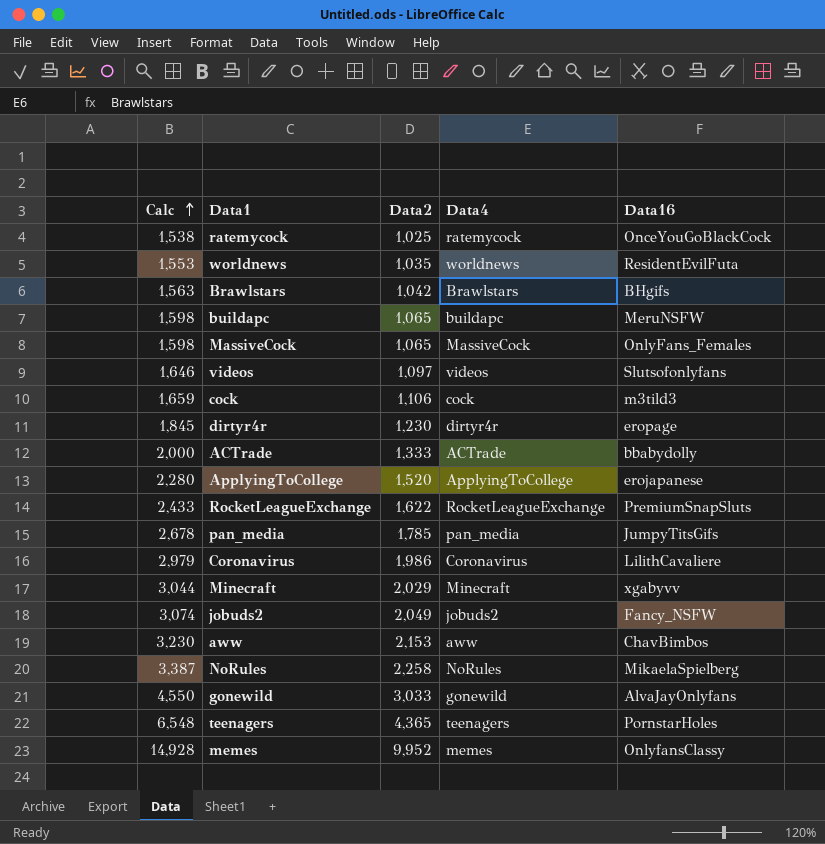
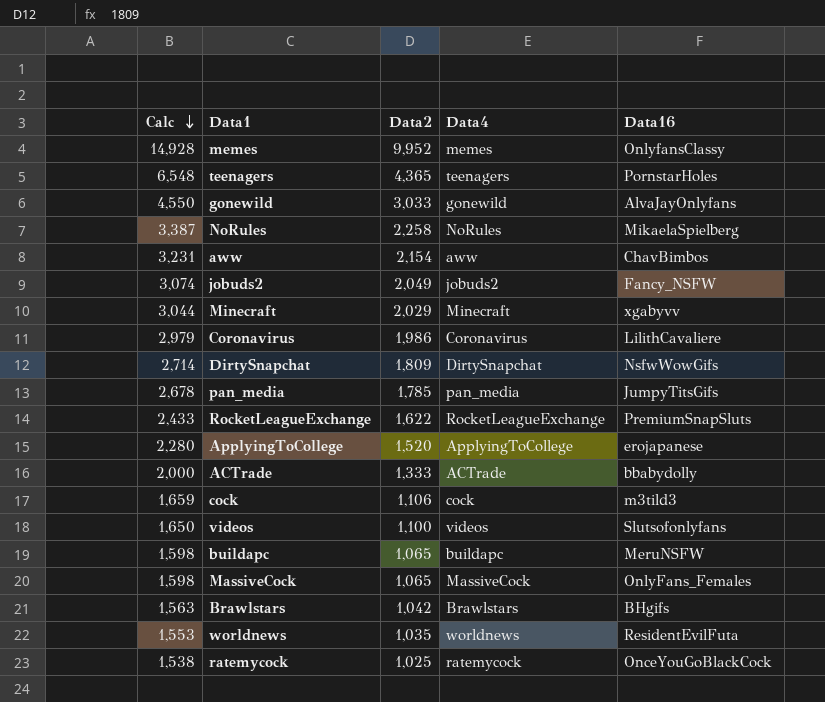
row order: Calc ascending -> Calc descending
row dirtyr4r: 1,845 | 1,230 | dirtyr4r | eropage -> none
aww | Calc: 3,230 -> 3,231
aww | Data2: 2,153 -> 2,154
row DirtySnapchat: none -> 2,714 | 1,809 | DirtySnapchat | NsfwWowGifs
videos | Calc: 1,646 -> 1,650
videos | Data2: 1,097 -> 1,100

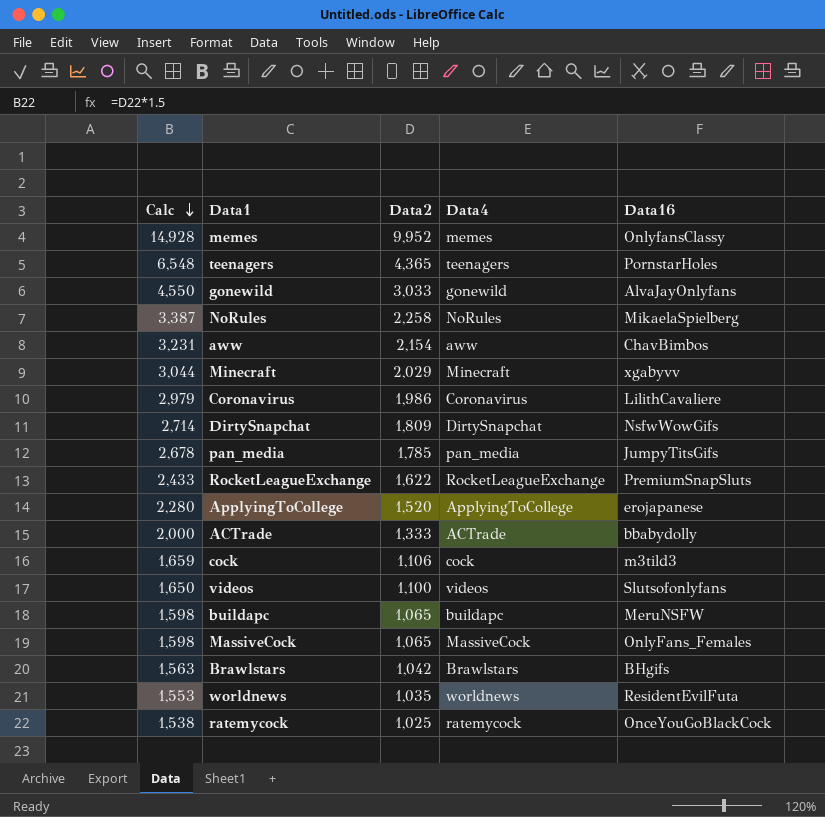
row jobuds2: 3,074 | 2,049 | jobuds2 | Fancy_NSFW -> none

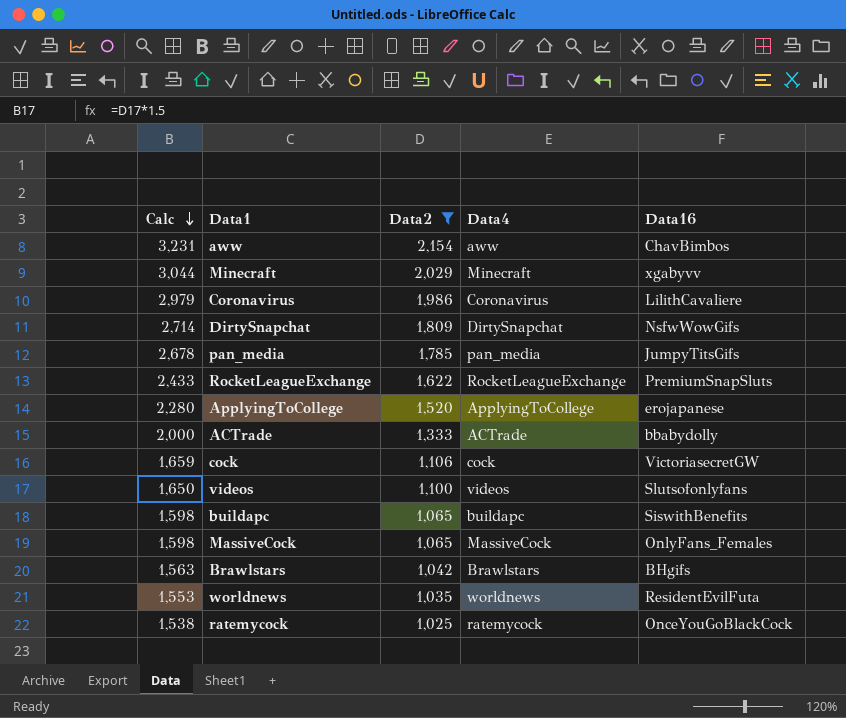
filter: none -> Data2 <= 2,154
cock | Data16: m3tild3 -> VictoriasecretGW
buildapc | Data16: MeruNSFW -> SiswithBenefits

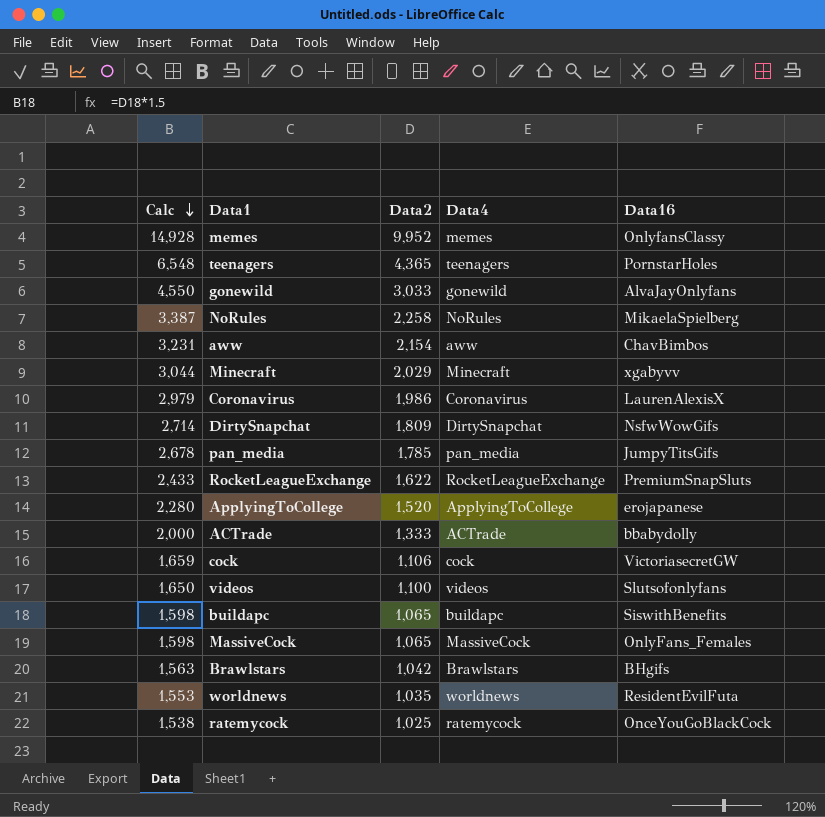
filter: Data2 <= 2,154 -> none
Coronavirus | Data16: LilithCavaliere -> LaurenAlexisX

